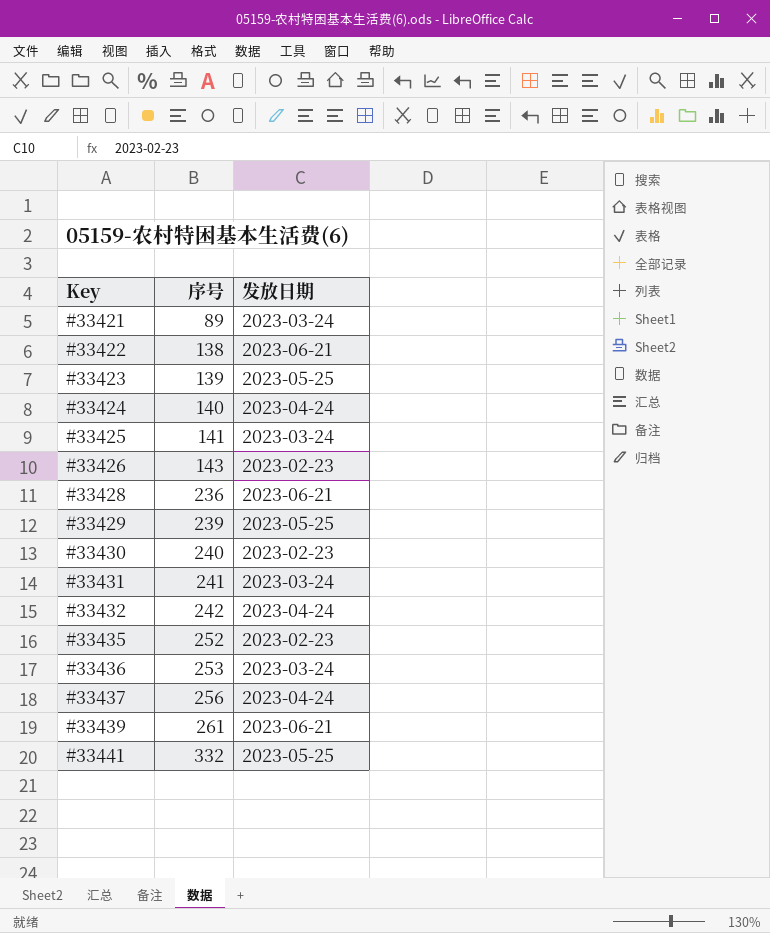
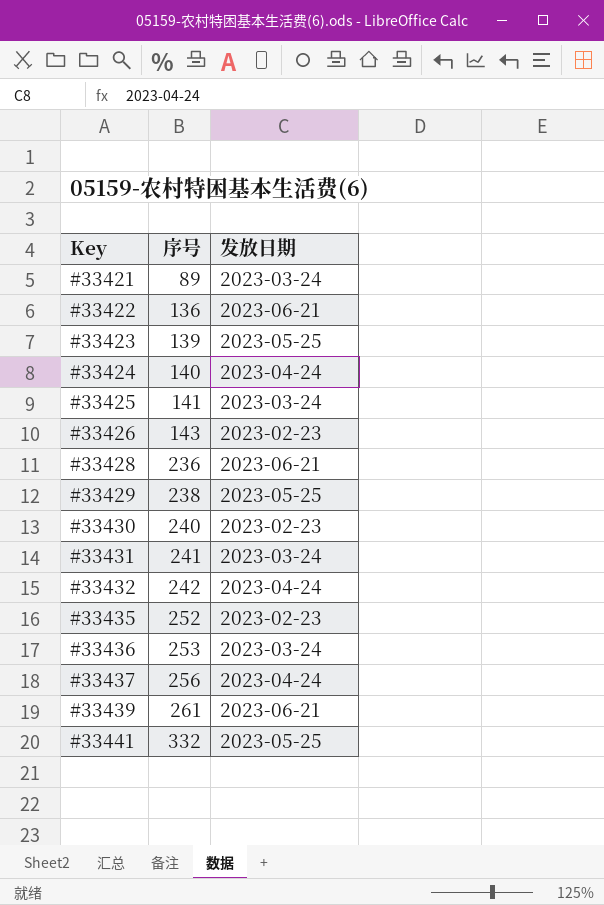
#33422 | 序号: 138 -> 136
#33429 | 序号: 239 -> 238

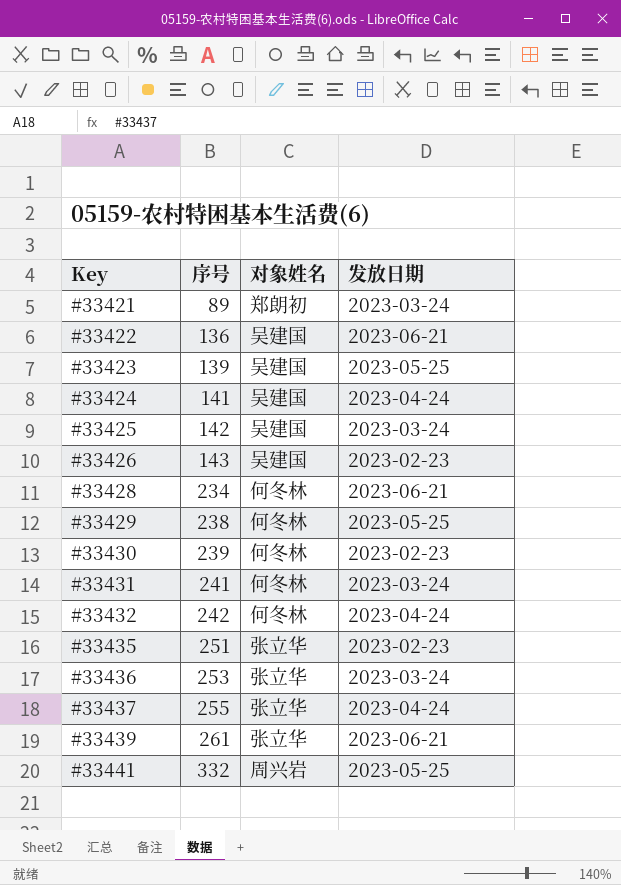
column 对象姓名 | position: none -> 3
#33424 | 序号: 140 -> 141
#33425 | 序号: 141 -> 142
#33428 | 序号: 236 -> 234
#33430 | 序号: 240 -> 239
#33435 | 序号: 252 -> 251
#33437 | 序号: 256 -> 255

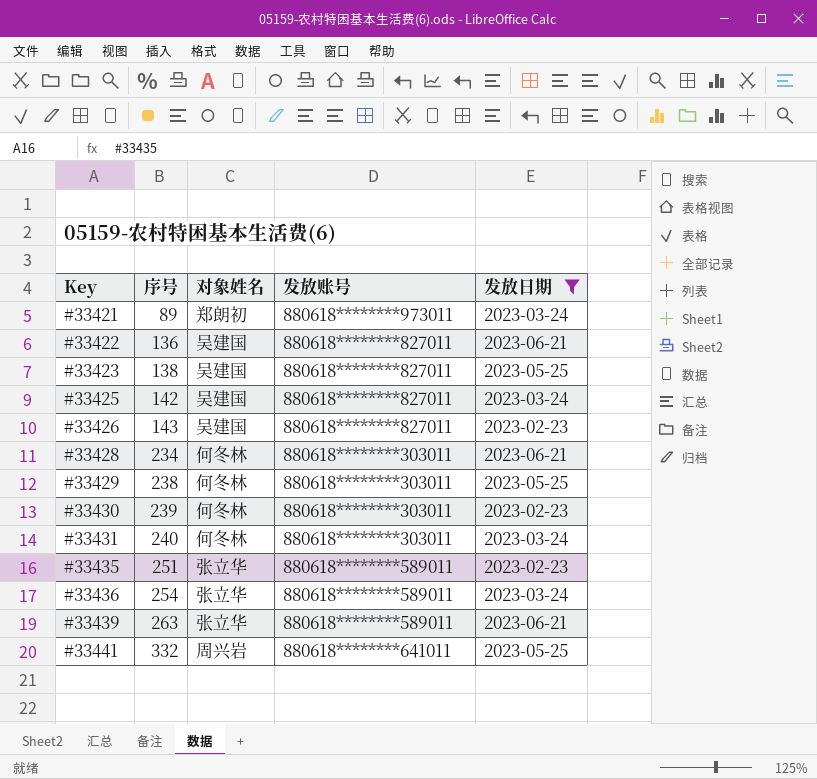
filter: none -> 发放日期 != 2023-04-24
column 发放账号 | position: none -> 4
#33423 | 序号: 139 -> 138
#33431 | 序号: 241 -> 240
#33436 | 序号: 253 -> 254
#33439 | 序号: 261 -> 263

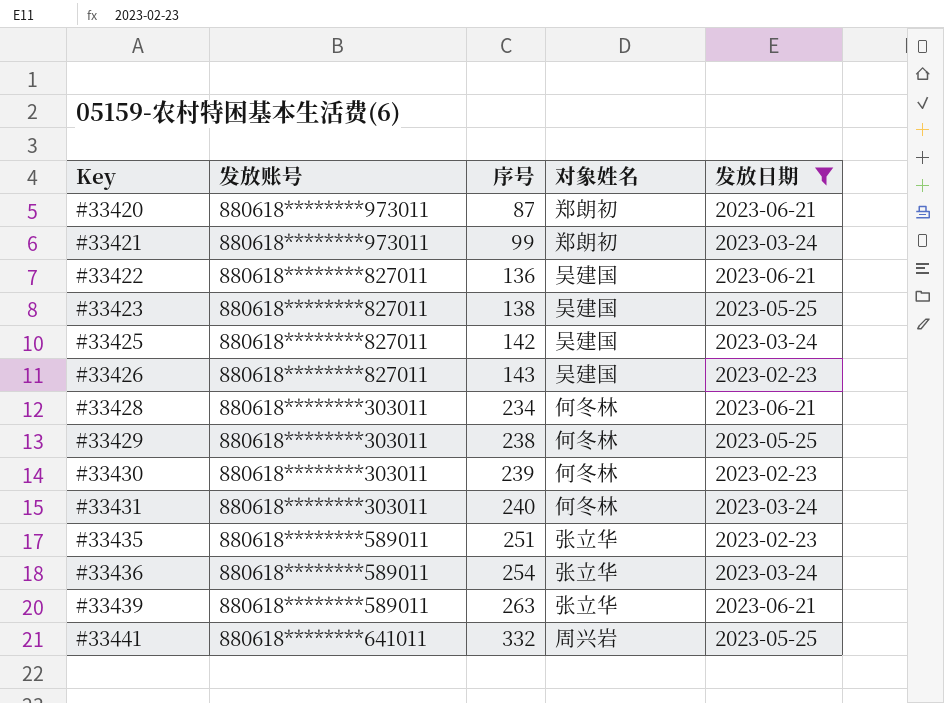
column 发放账号 | position: 4 -> 2
row #33420: none -> 880618********973011 | 87 | 郑朗初 | 2023-06-21
#33421 | 序号: 89 -> 99

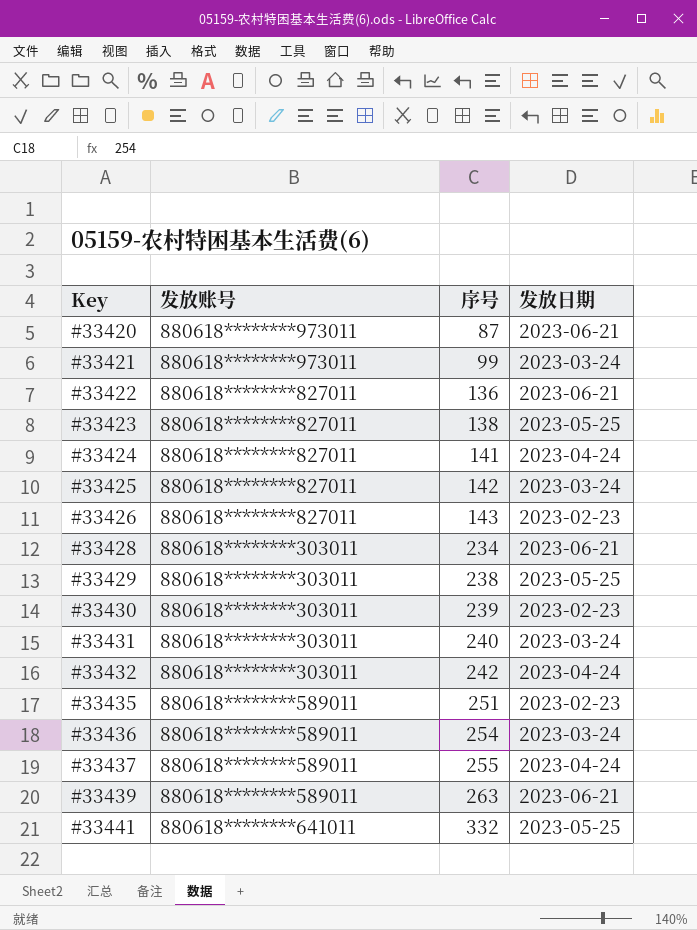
filter: 发放日期 != 2023-04-24 -> none
column 对象姓名 | position: 4 -> none

